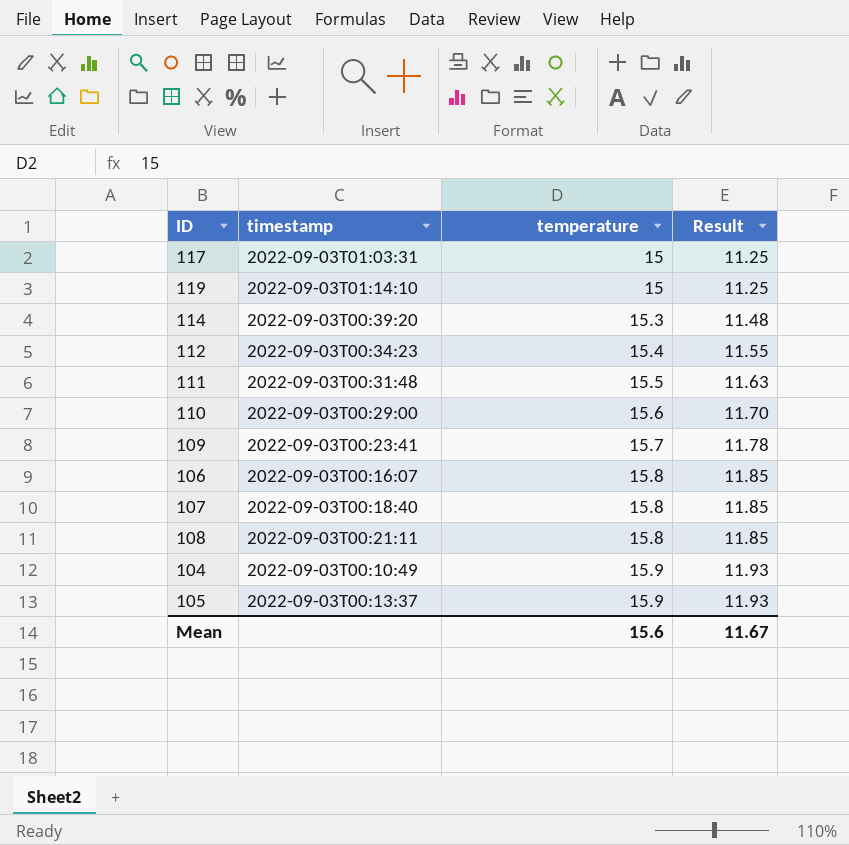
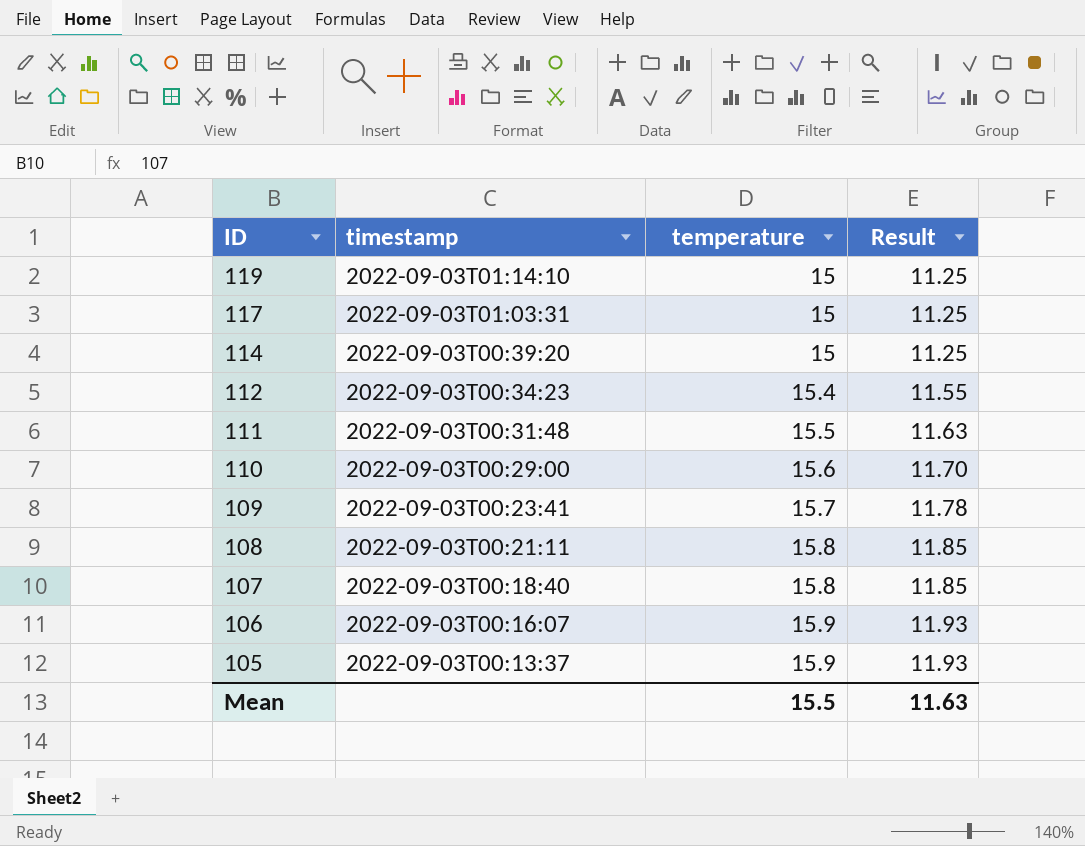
row order: temperature ascending -> ID descending
row 104: 2022-09-03T00:10:49 | 15.9 | 11.93 -> none
114 | temperature: 15.3 -> 15
114 | Result: 11.48 -> 11.25
106 | temperature: 15.8 -> 15.9
106 | Result: 11.85 -> 11.93
Mean | temperature: 15.6 -> 15.5
Mean | Result: 11.67 -> 11.63

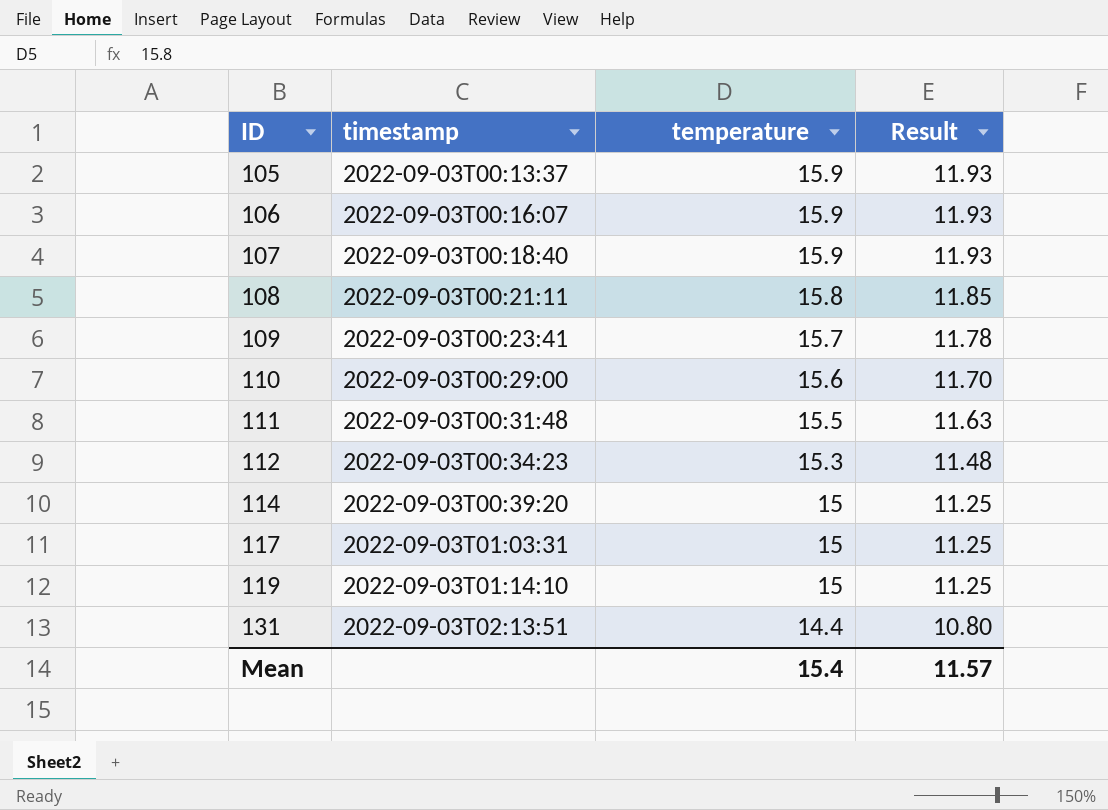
row order: ID descending -> ID ascending
107 | temperature: 15.8 -> 15.9
107 | Result: 11.85 -> 11.93
112 | temperature: 15.4 -> 15.3
112 | Result: 11.55 -> 11.48
row 131: none -> 2022-09-03T02:13:51 | 14.4 | 10.80
Mean | temperature: 15.5 -> 15.4
Mean | Result: 11.63 -> 11.57

